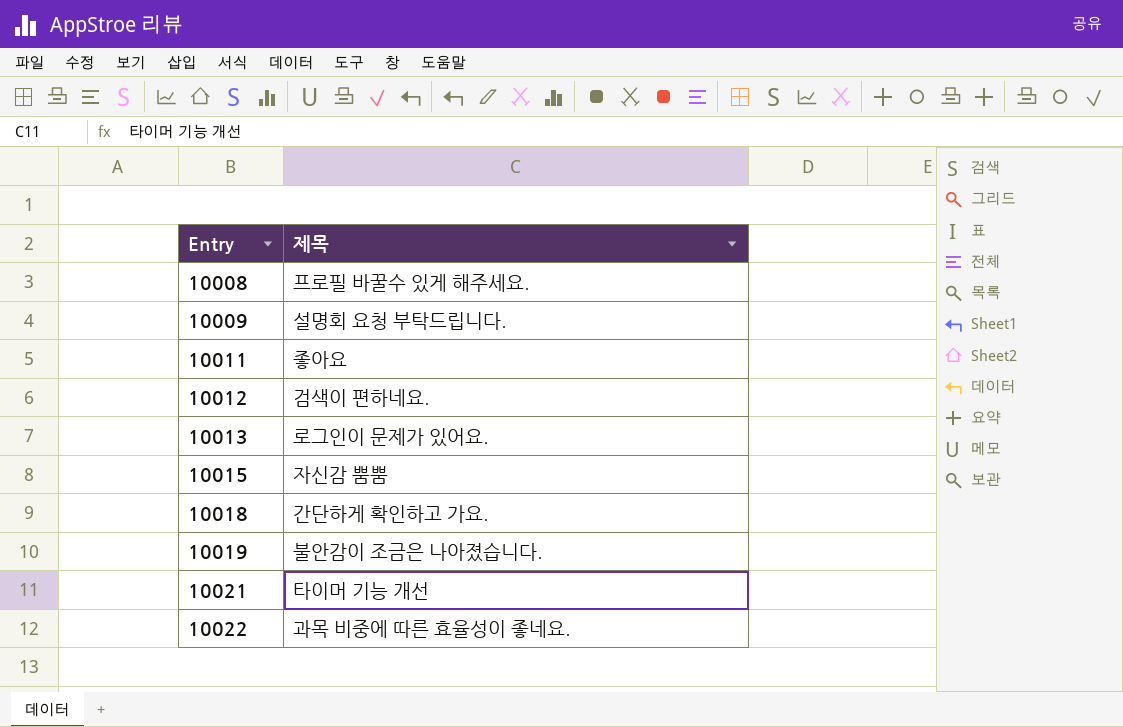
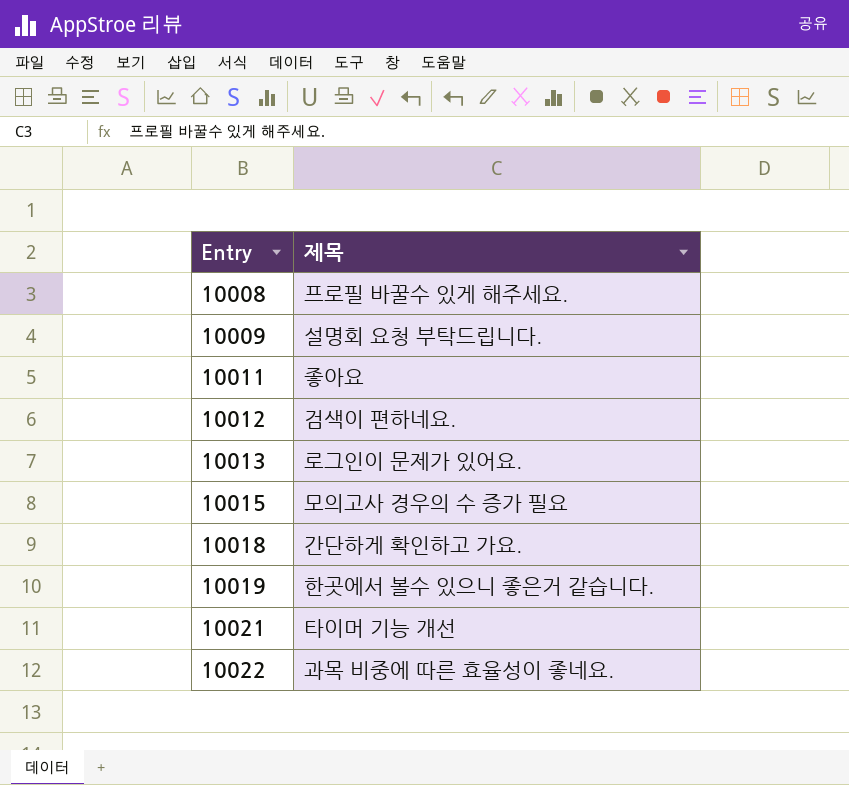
10015 | 제목: 자신감 뿜뿜 -> 모의고사 경우의 수 증가 필요
10019 | 제목: 불안감이 조금은 나아졌습니다. -> 한곳에서 볼수 있으니 좋은거 같습니다.

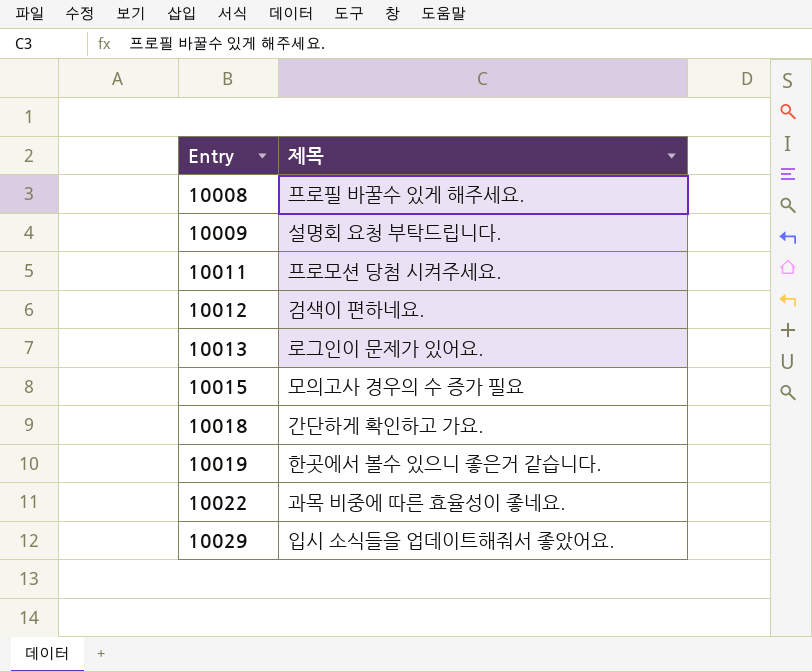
row 10021: 타이머 기능 개선 -> none
10011 | 제목: 좋아요 -> 프로모션 당첨 시켜주세요.
row 10029: none -> 입시 소식들을 업데이트해줘서 좋았어요.

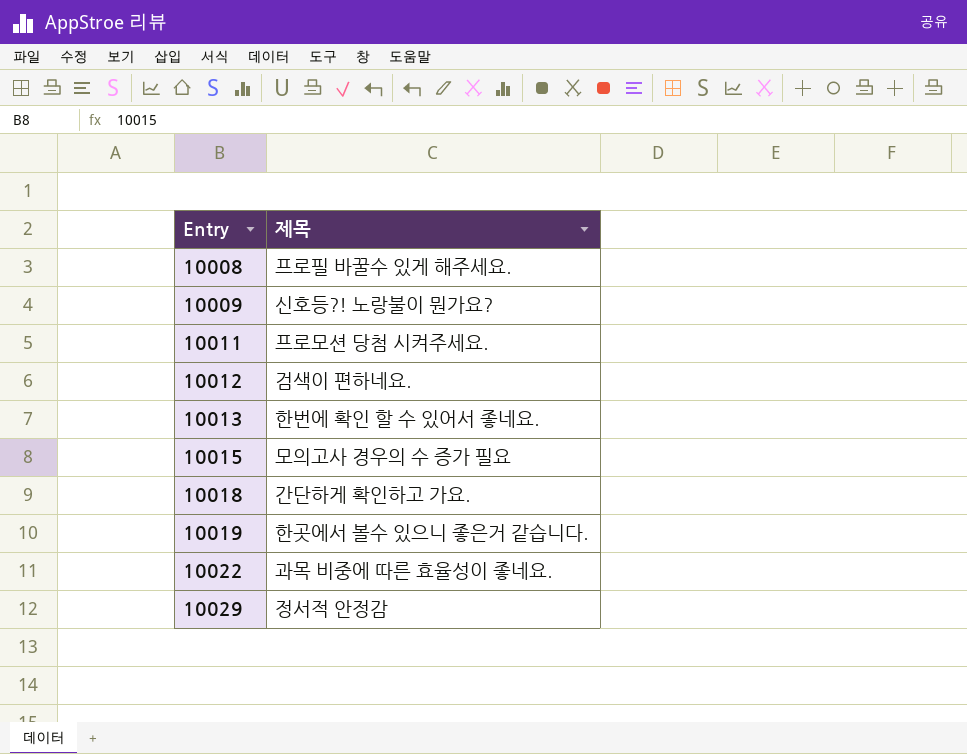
10009 | 제목: 설명회 요청 부탁드립니다. -> 신호등?! 노랑불이 뭔가요?
10013 | 제목: 로그인이 문제가 있어요. -> 한번에 확인 할 수 있어서 좋네요.
10029 | 제목: 입시 소식들을 업데이트해줘서 좋았어요. -> 정서적 안정감

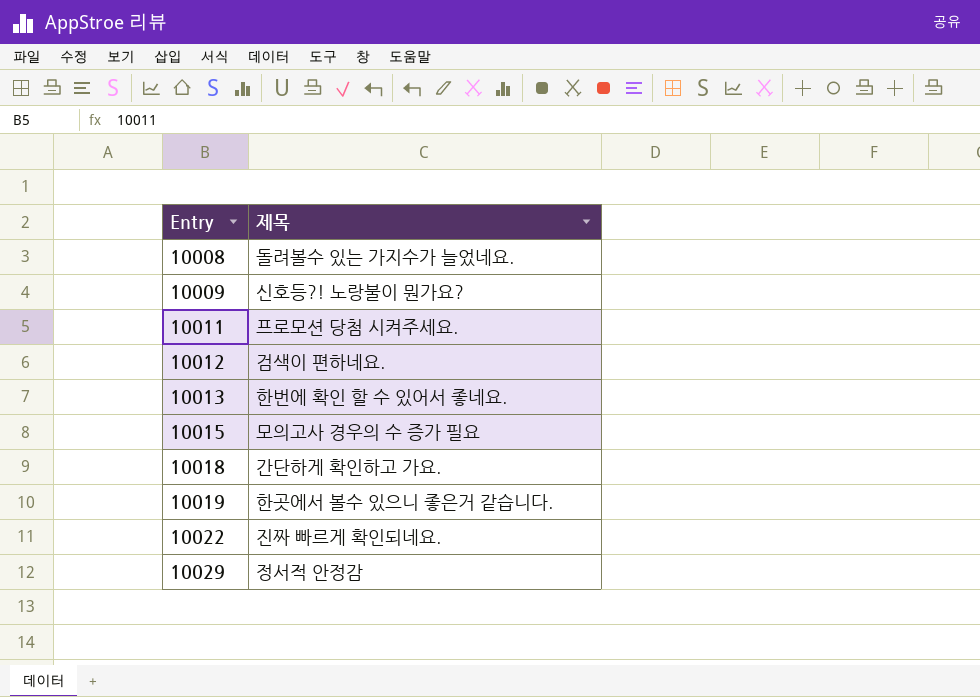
10008 | 제목: 프로필 바꿀수 있게 해주세요. -> 돌려볼수 있는 가지수가 늘었네요.
10022 | 제목: 과목 비중에 따른 효율성이 좋네요. -> 진짜 빠르게 확인되네요.

